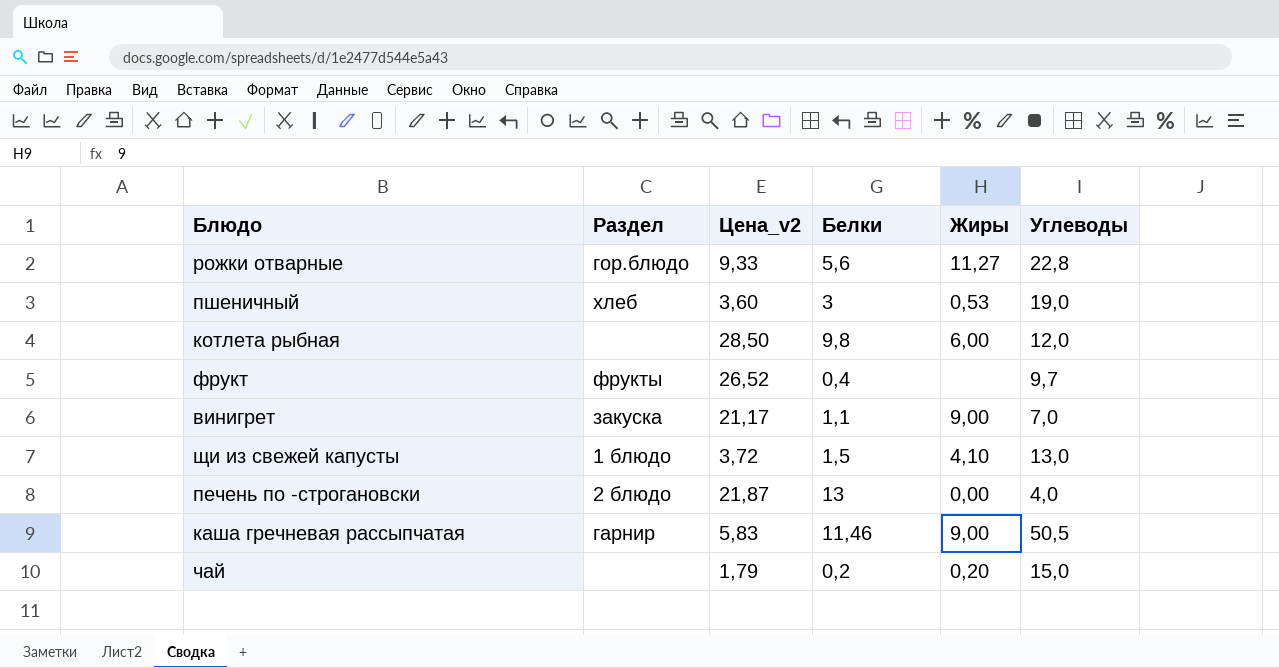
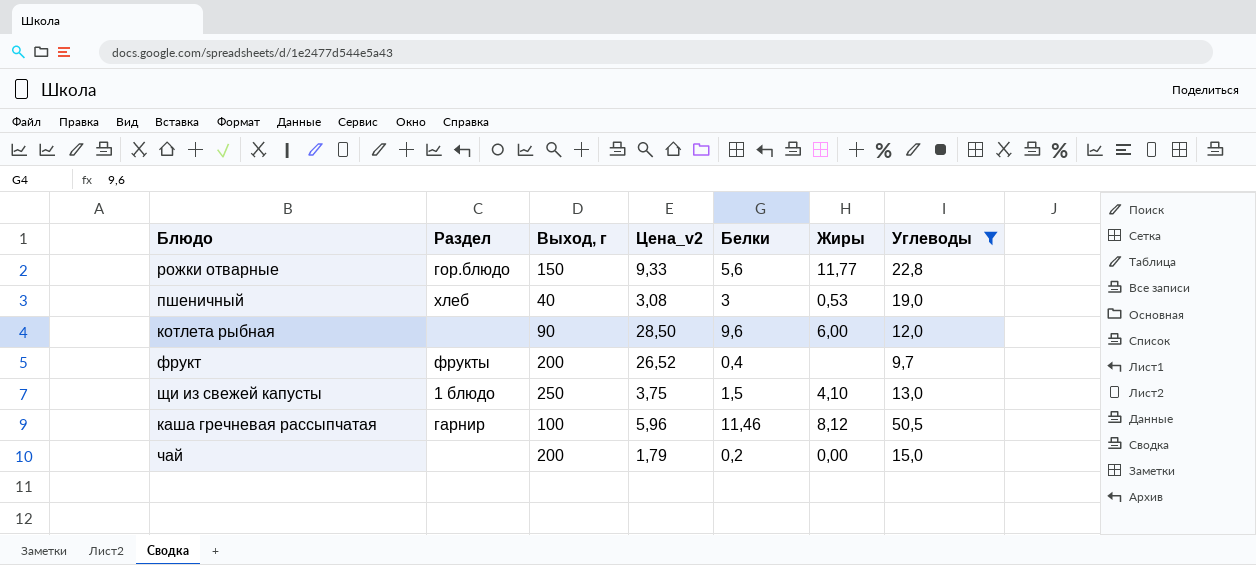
filter: none -> Углеводы >= 9,7
column Выход, г | position: none -> 3
рожки отварные | Жиры: 11,27 -> 11,77
пшеничный | Цена_v2: 3,60 -> 3,08
котлета рыбная | Белки: 9,8 -> 9,6
щи из свежей капусты | Цена_v2: 3,72 -> 3,75
каша гречневая рассыпчатая | Цена_v2: 5,83 -> 5,96
каша гречневая рассыпчатая | Жиры: 9,00 -> 8,12
чай | Жиры: 0,20 -> 0,00

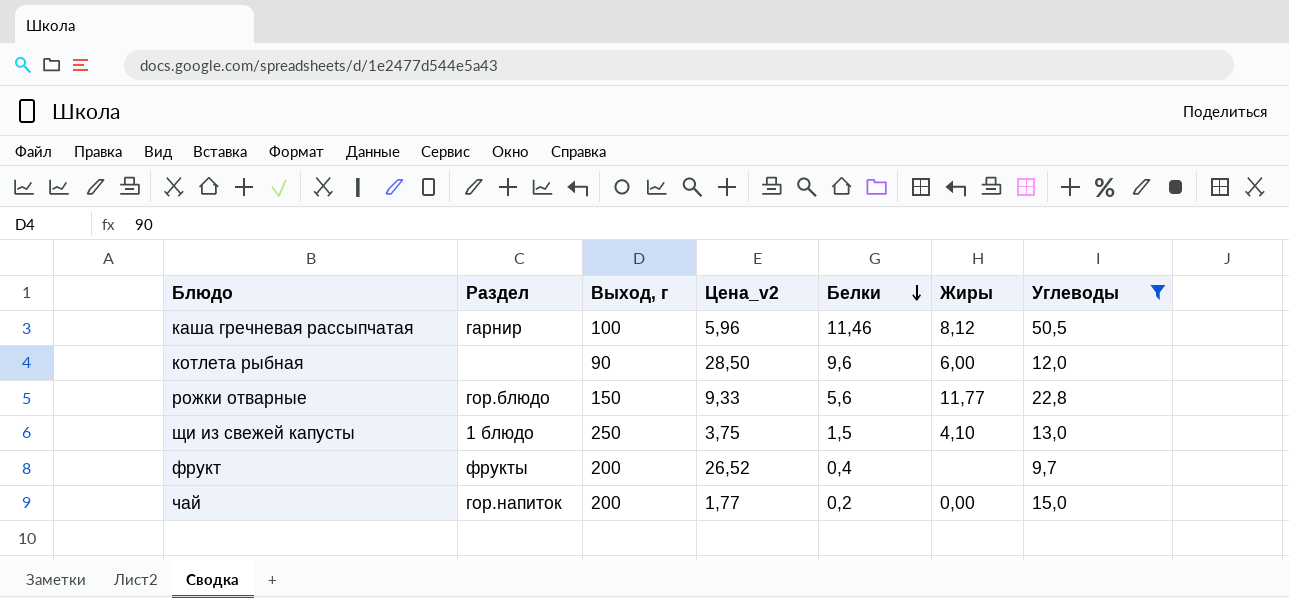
row order: none -> Белки descending
row пшеничный: хлеб | 40 | 3,08 | 3 | 0,53 | 19,0 -> none
чай | Раздел: none -> гор.напиток
чай | Цена_v2: 1,79 -> 1,77

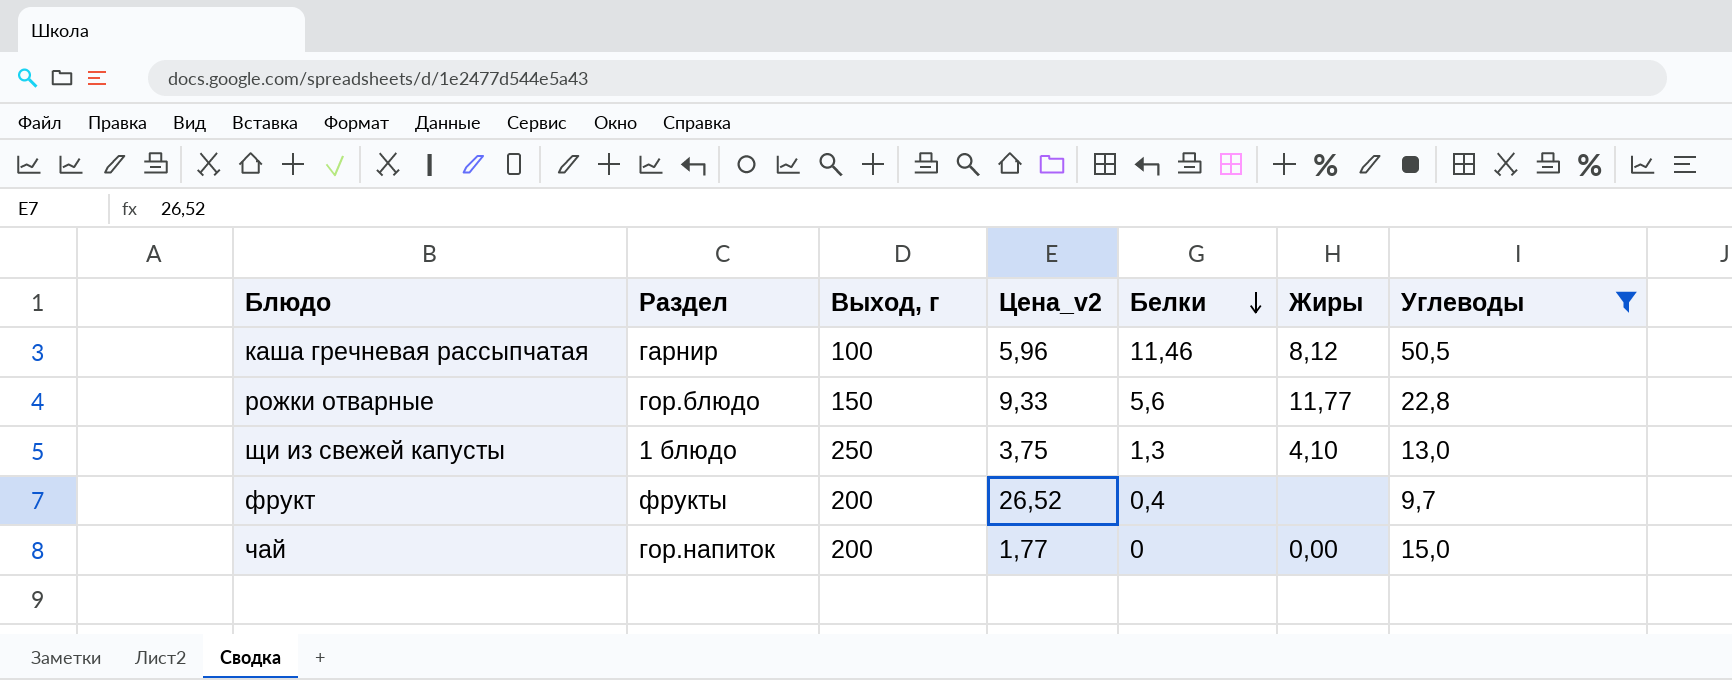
row котлета рыбная: none | 90 | 28,50 | 9,6 | 6,00 | 12,0 -> none
щи из свежей капусты | Белки: 1,5 -> 1,3
чай | Белки: 0,2 -> 0

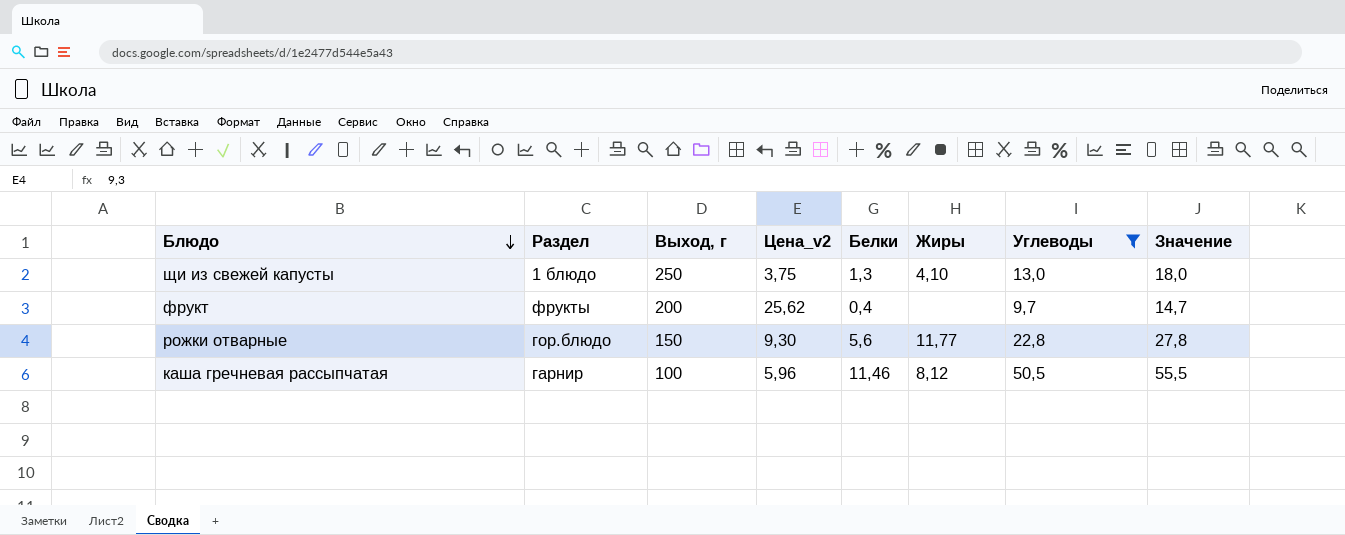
row order: Белки descending -> Блюдо descending
column Значение | formula: none -> [Углеводы] + 5
row чай: гор.напиток | 200 | 1,77 | 0 | 0,00 | 15,0 -> none
фрукт | Цена_v2: 26,52 -> 25,62
рожки отварные | Цена_v2: 9,33 -> 9,30

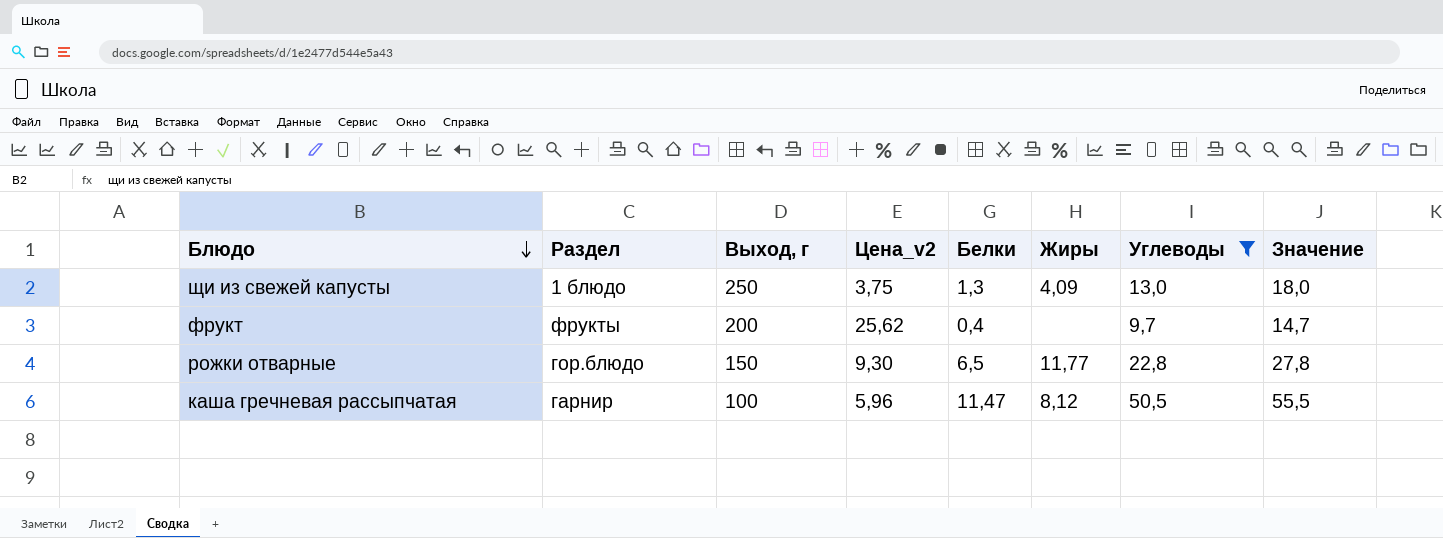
щи из свежей капусты | Жиры: 4,10 -> 4,09
рожки отварные | Белки: 5,6 -> 6,5
каша гречневая рассыпчатая | Белки: 11,46 -> 11,47

